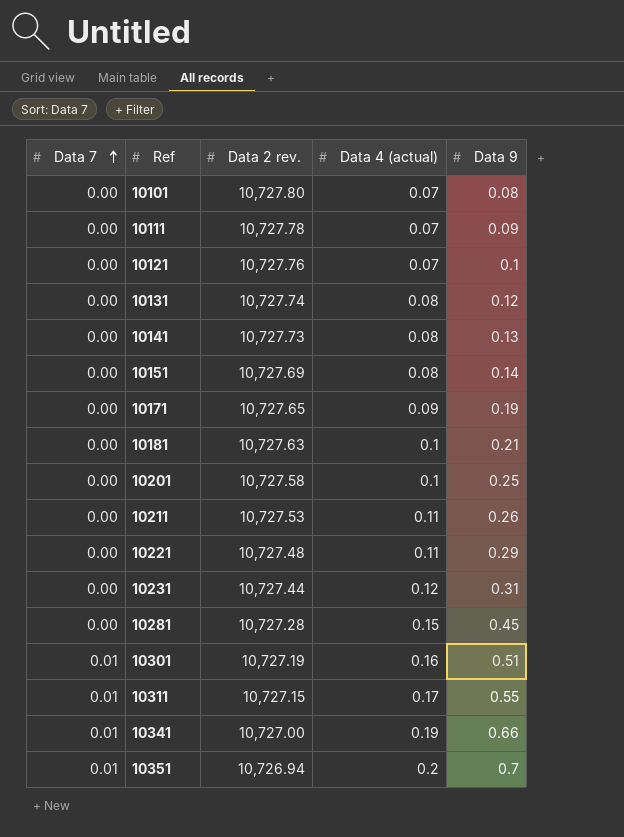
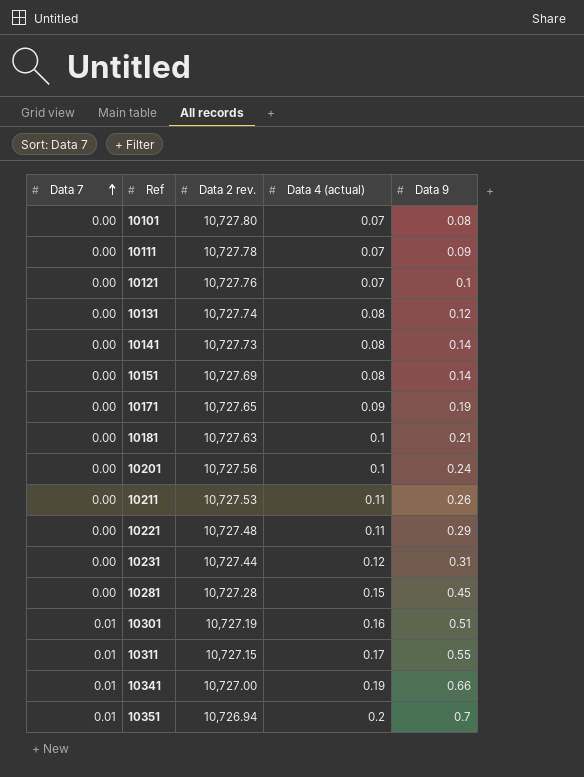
10141 | Data 9: 0.13 -> 0.14
10201 | Data 2 rev.: 10,727.58 -> 10,727.56
10201 | Data 9: 0.25 -> 0.24

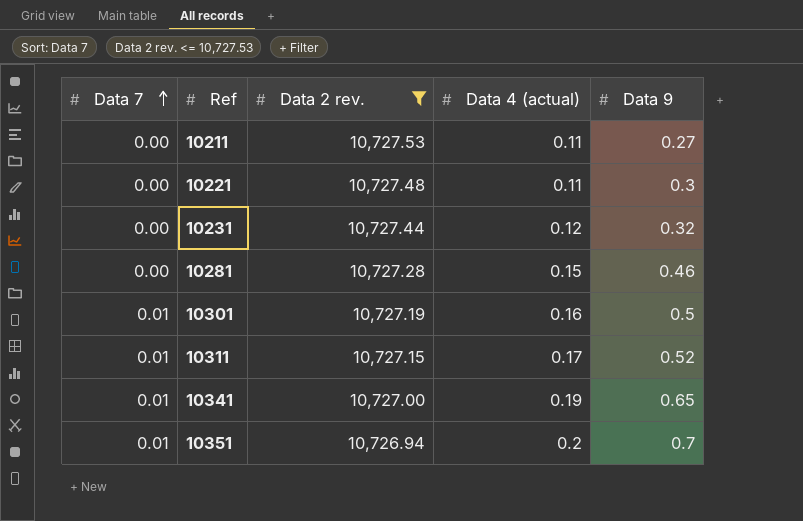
filter: none -> Data 2 rev. <= 10,727.53
10211 | Data 9: 0.26 -> 0.27
10221 | Data 9: 0.29 -> 0.3
10231 | Data 9: 0.31 -> 0.32
10281 | Data 9: 0.45 -> 0.46
10301 | Data 9: 0.51 -> 0.5
10311 | Data 9: 0.55 -> 0.52
10341 | Data 9: 0.66 -> 0.65

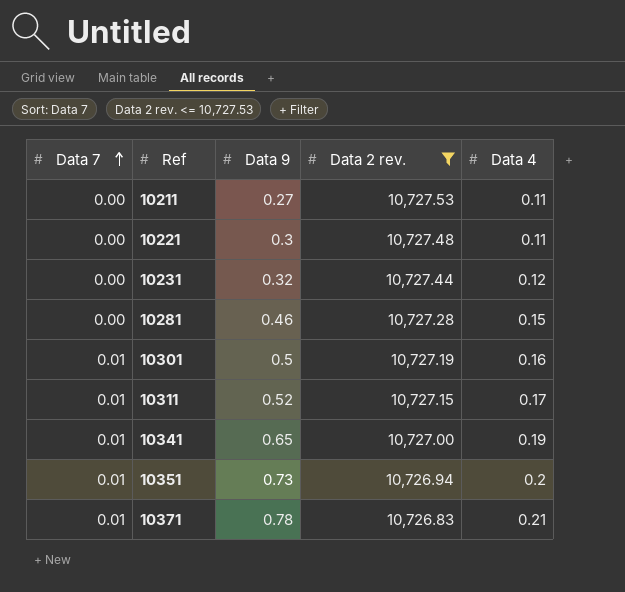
column Data 9 | position: 5 -> 3
column name: Data 4 (actual) -> Data 4
10351 | Data 9: 0.7 -> 0.73
row 10371: none -> 0.01 | 0.78 | 10,726.83 | 0.21

